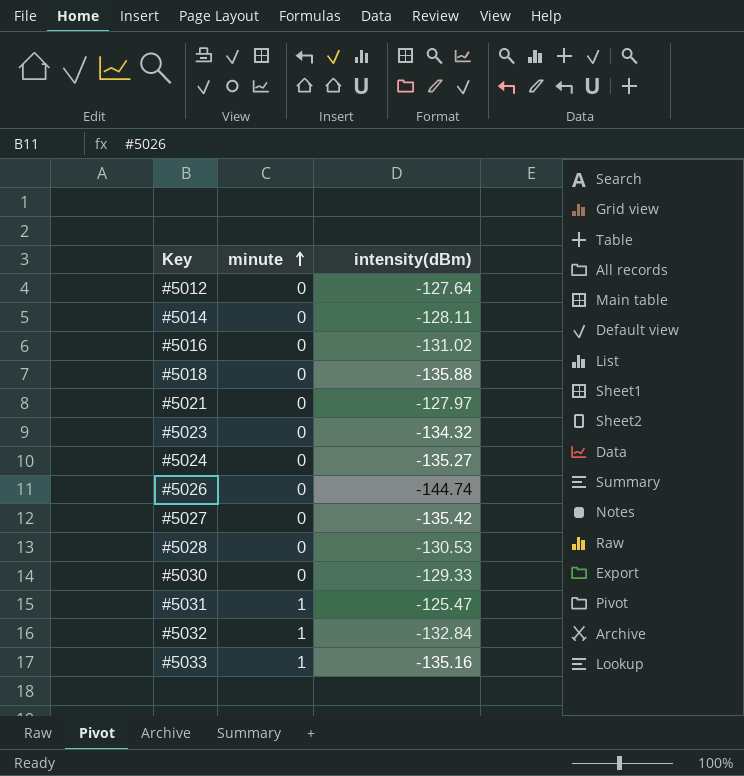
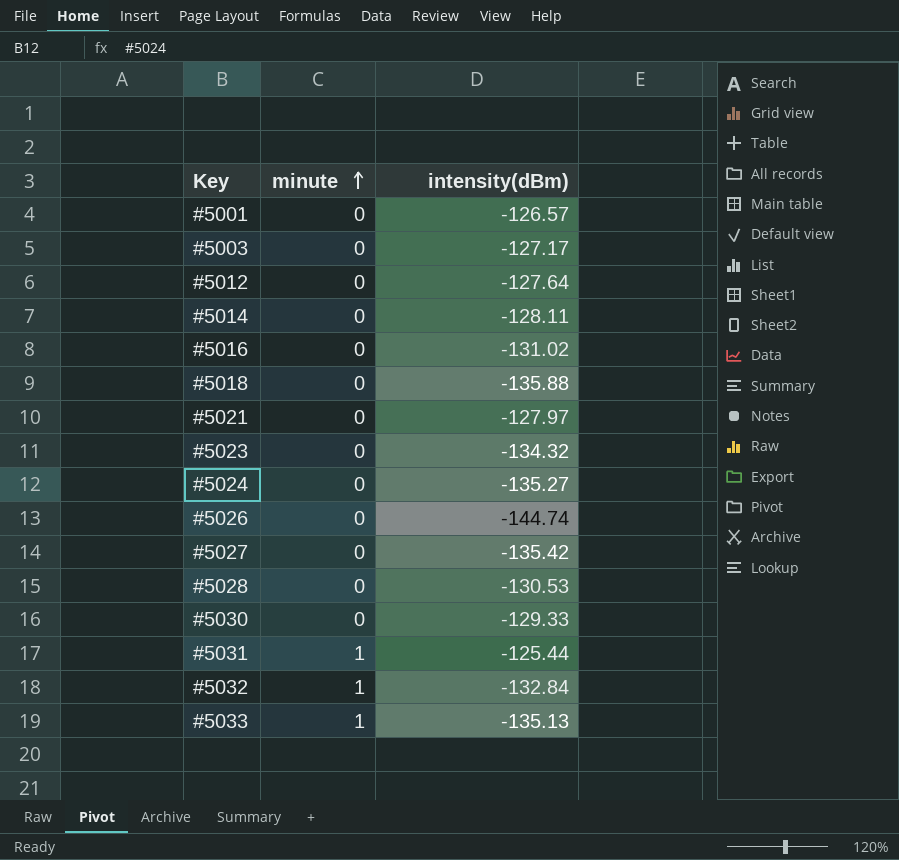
row #5001: none -> 0 | -126.57
row #5003: none -> 0 | -127.17
#5031 | intensity(dBm): -125.47 -> -125.44
#5033 | intensity(dBm): -135.16 -> -135.13

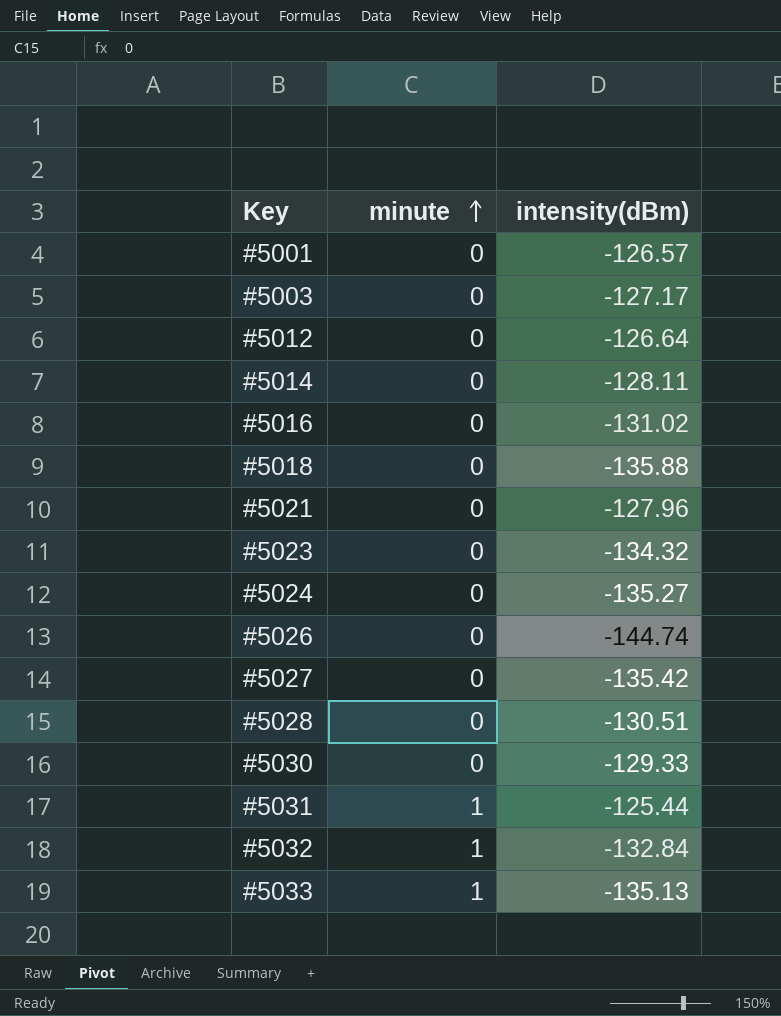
#5012 | intensity(dBm): -127.64 -> -126.64
#5021 | intensity(dBm): -127.97 -> -127.96
#5028 | intensity(dBm): -130.53 -> -130.51

